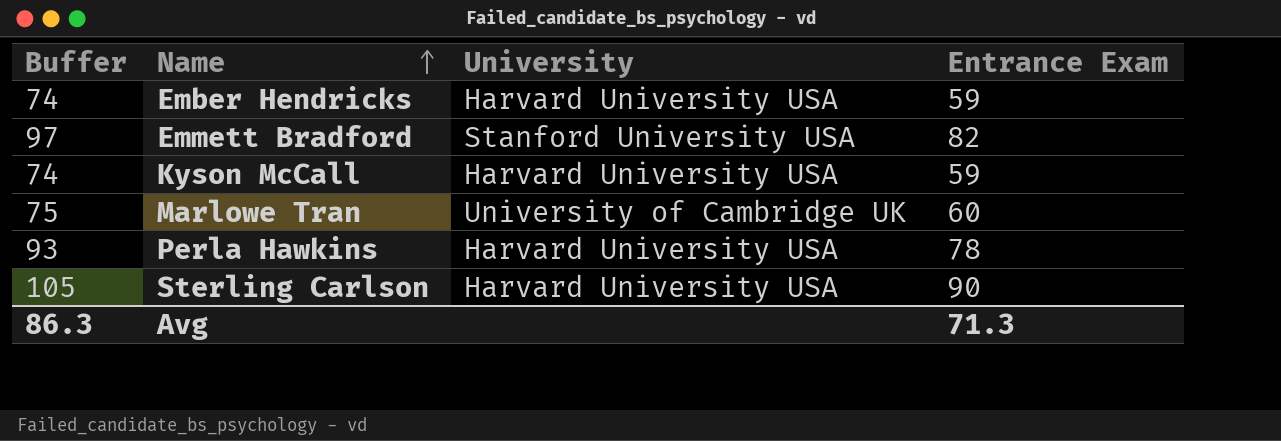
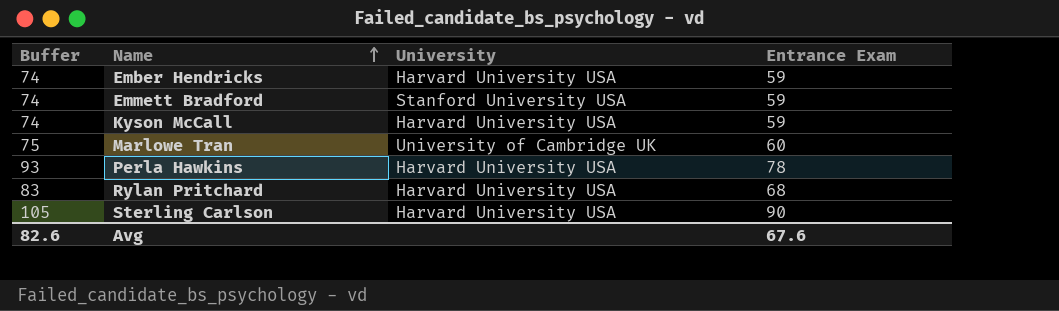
Emmett Bradford | Buffer: 97 -> 74
Emmett Bradford | Entrance Exam: 82 -> 59
row Rylan Pritchard: none -> 83 | Harvard University USA | 68
Avg | Buffer: 86.3 -> 82.6
Avg | Entrance Exam: 71.3 -> 67.6

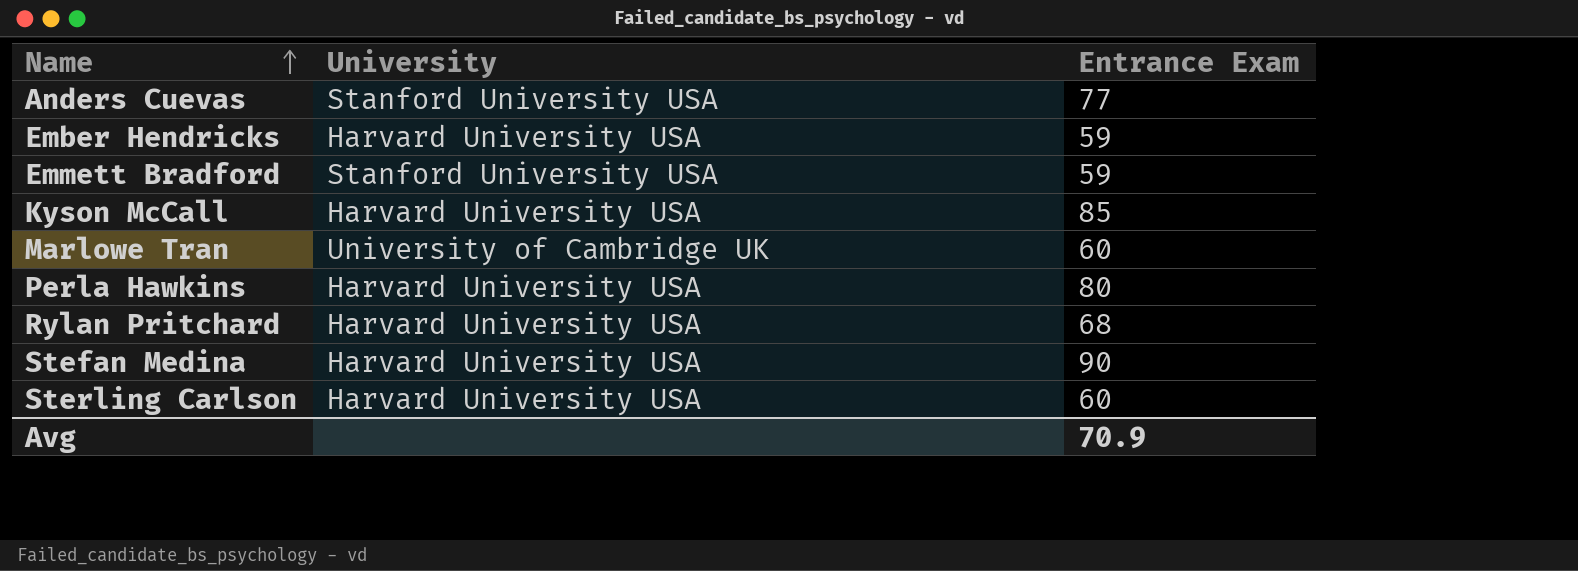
column Buffer | formula: [Entrance Exam] + 15 -> none
row Anders Cuevas: none -> Stanford University USA | 77
Kyson McCall | Entrance Exam: 59 -> 85
Perla Hawkins | Entrance Exam: 78 -> 80
row Stefan Medina: none -> Harvard University USA | 90
Sterling Carlson | Entrance Exam: 90 -> 60
Avg | Entrance Exam: 67.6 -> 70.9

